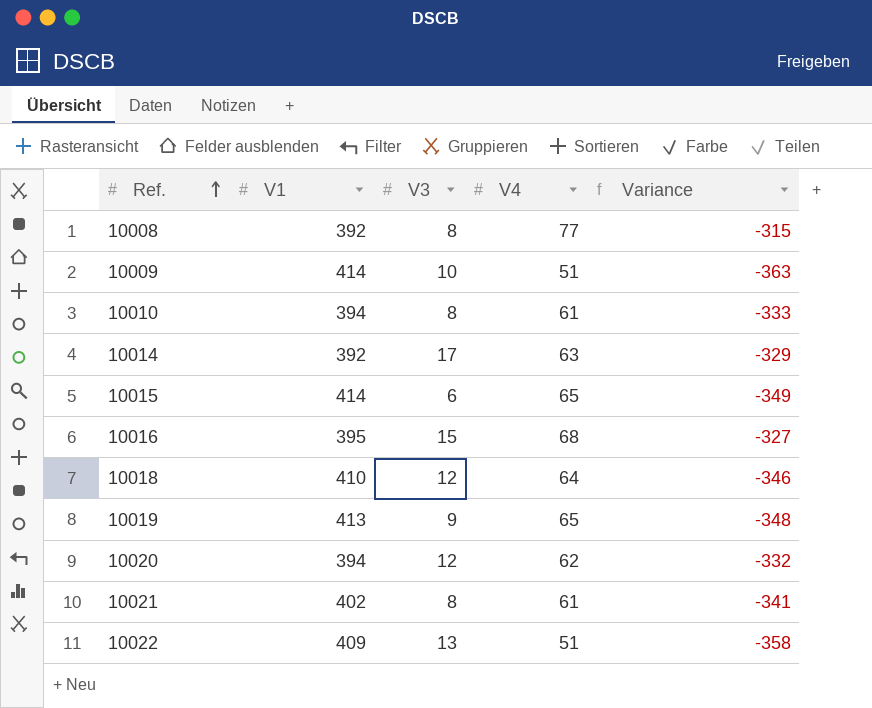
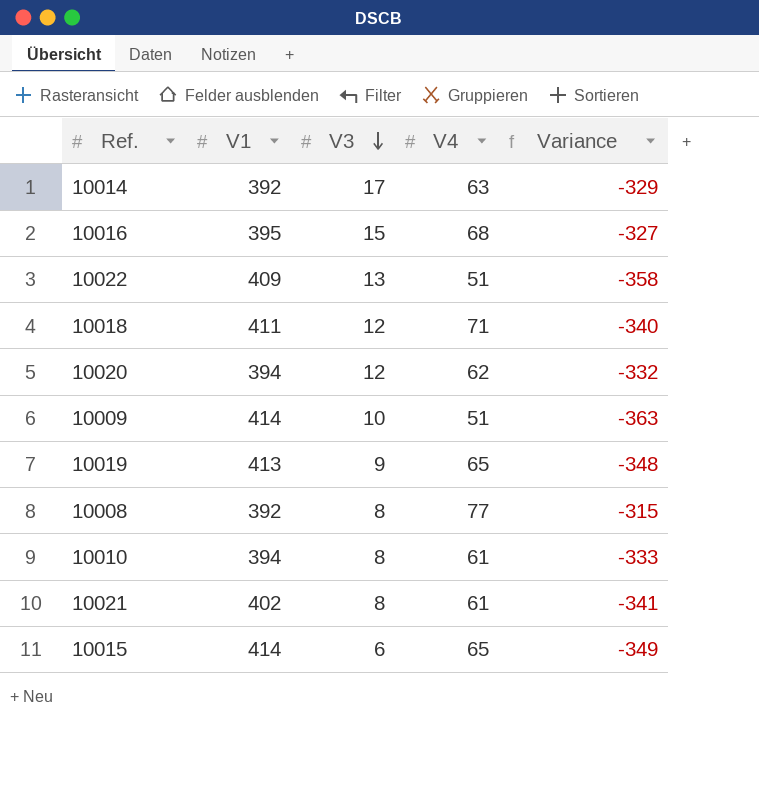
row order: Ref. ascending -> V3 descending
10018 | V1: 410 -> 411
10018 | V4: 64 -> 71
10018 | Variance: -346 -> -340

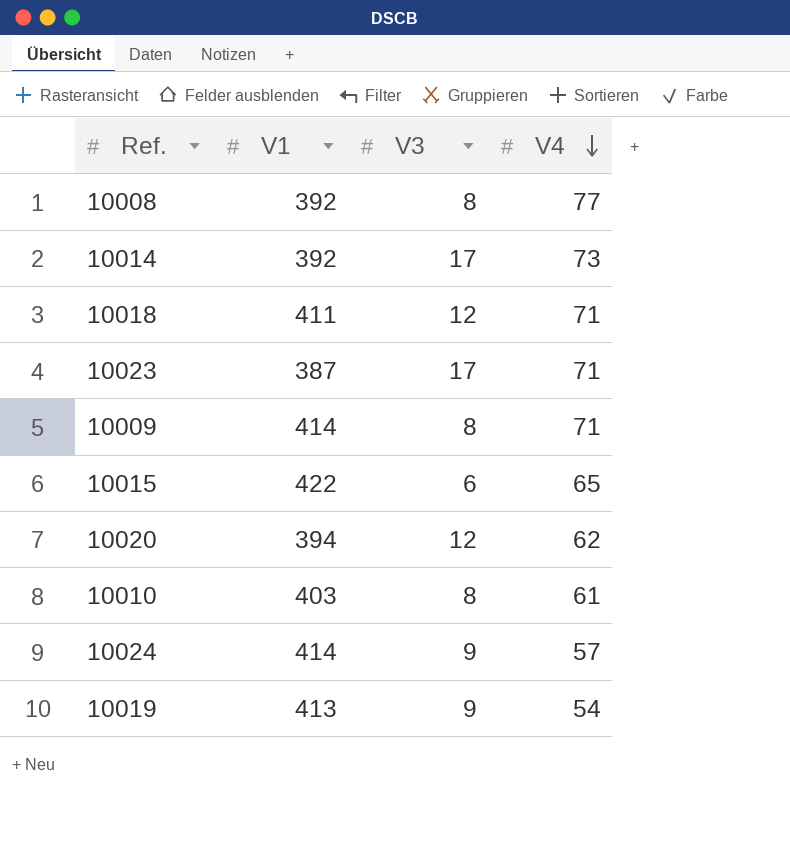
row order: V3 descending -> V4 descending
column Variance | formula: [V4] - [V1] -> none
row 10016: 395 | 15 | 68 | -327 -> none
row 10022: 409 | 13 | 51 | -358 -> none
row 10021: 402 | 8 | 61 | -341 -> none
10014 | V4: 63 -> 73
row 10023: none -> 387 | 17 | 71
10009 | V3: 10 -> 8
10009 | V4: 51 -> 71
10015 | V1: 414 -> 422
10010 | V1: 394 -> 403
row 10024: none -> 414 | 9 | 57
10019 | V4: 65 -> 54

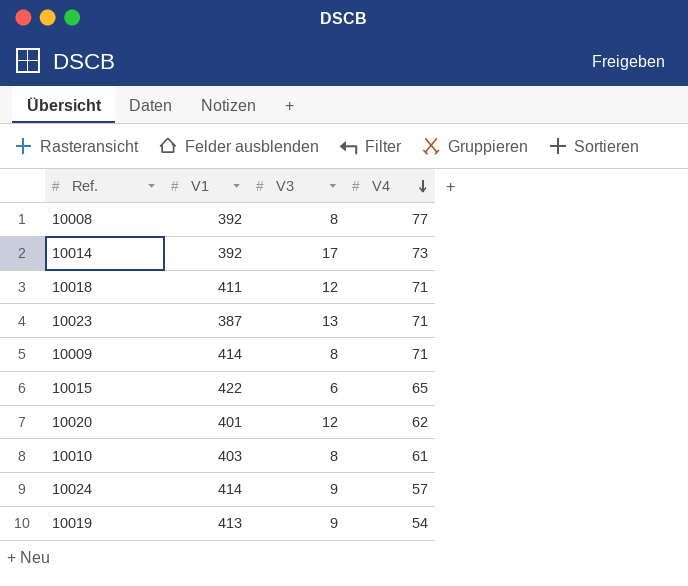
10023 | V3: 17 -> 13
10020 | V1: 394 -> 401

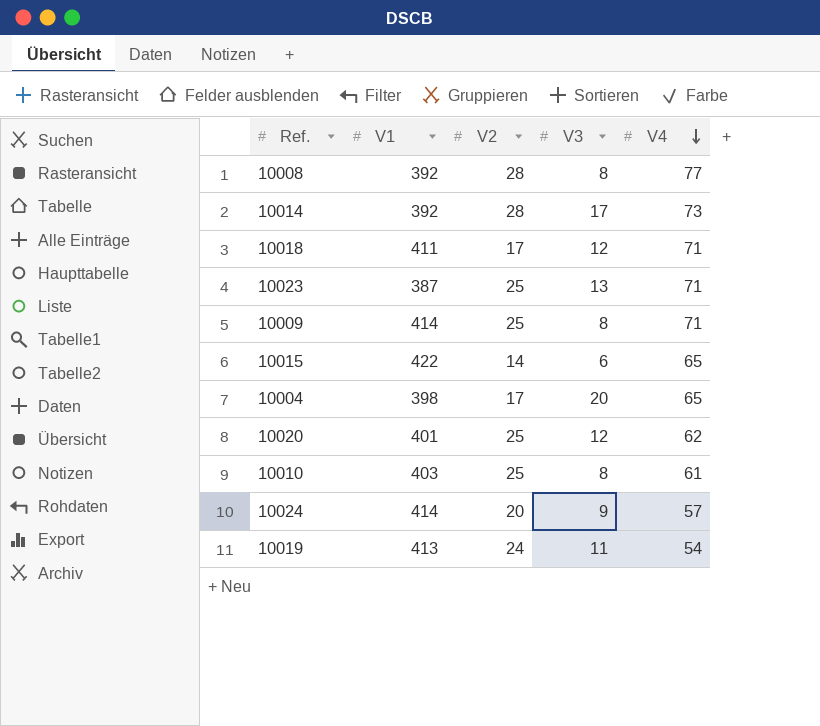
column V2 | position: none -> 3
row 10004: none -> 398 | 17 | 20 | 65
10019 | V3: 9 -> 11

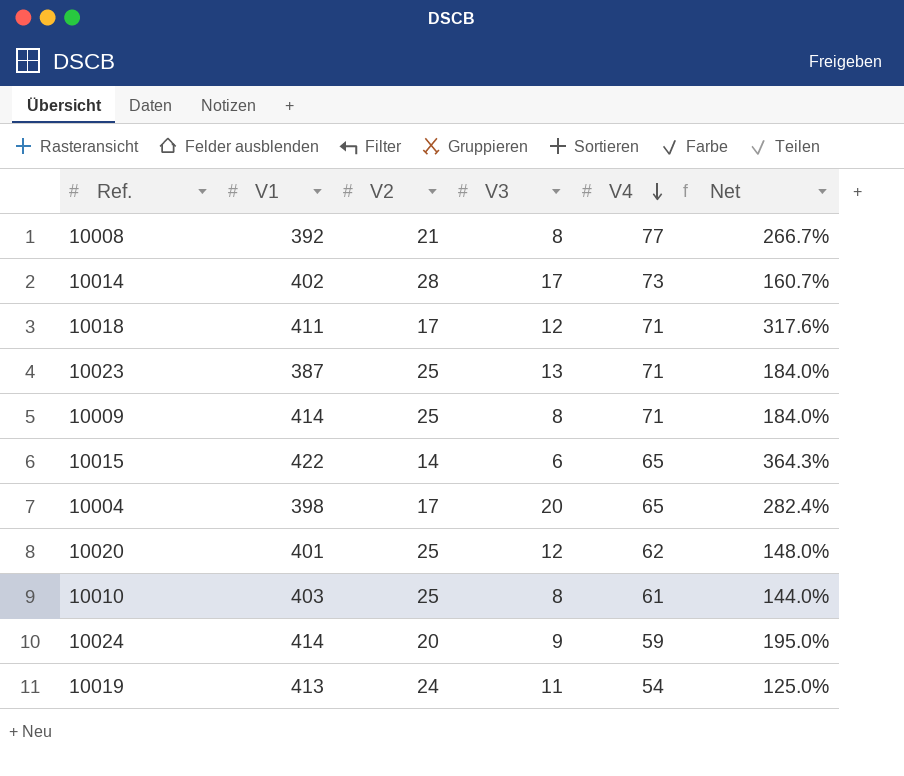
column Net | formula: none -> ([V4] - [V2]) / [V2]
10008 | V2: 28 -> 21
10014 | V1: 392 -> 402
10024 | V4: 57 -> 59

